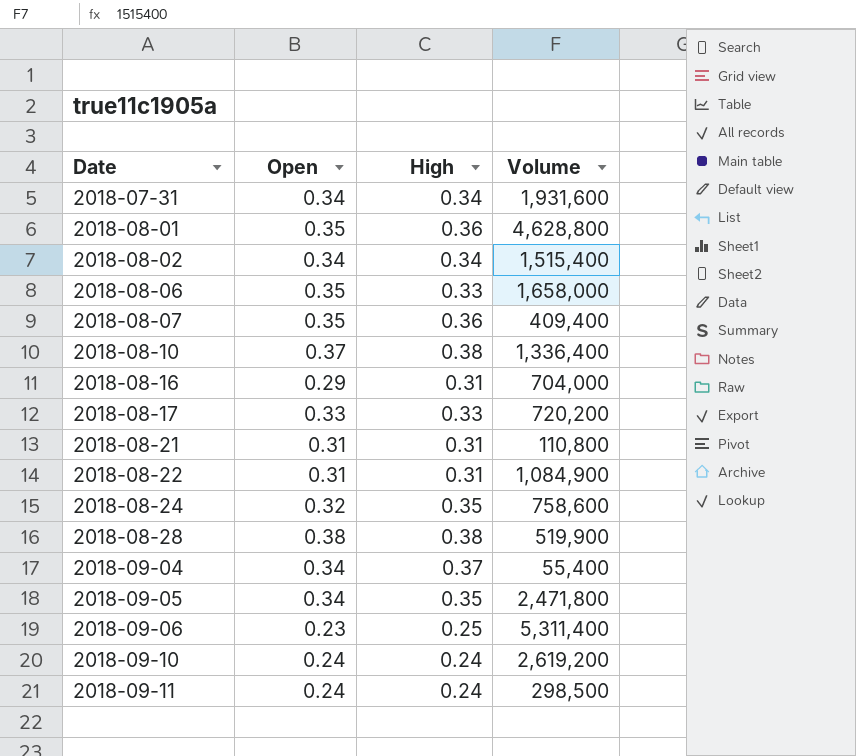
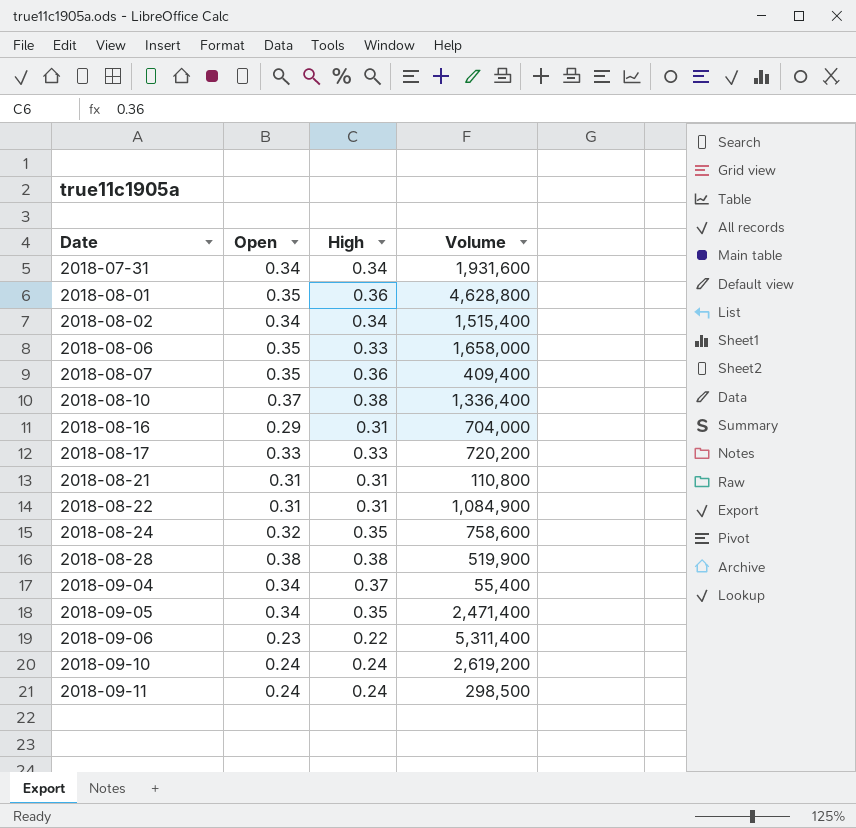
2018-09-05 | Volume: 2,471,800 -> 2,471,400
2018-09-06 | High: 0.25 -> 0.22

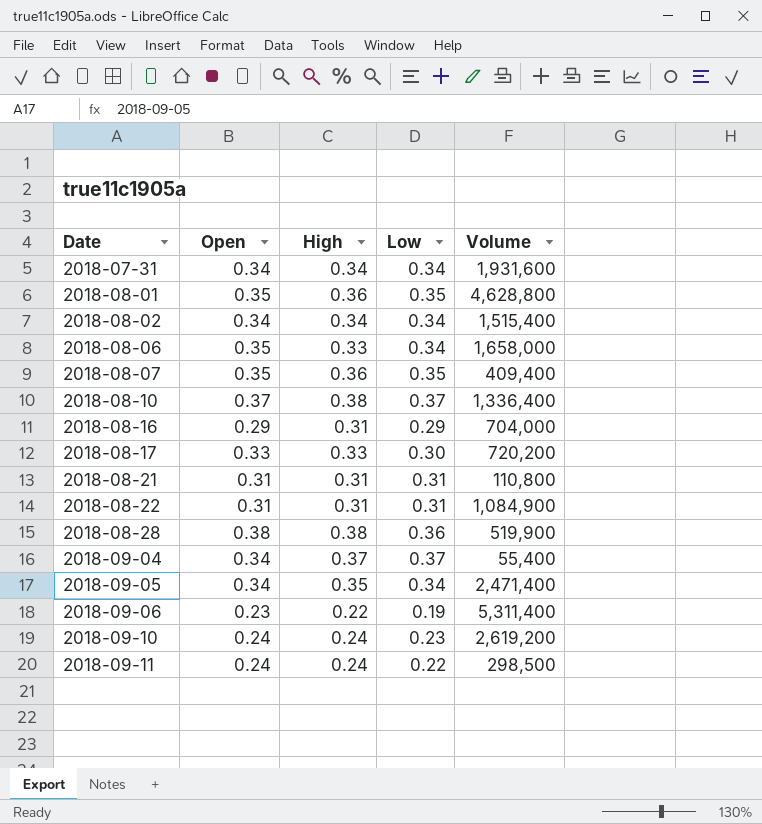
column Low | position: none -> 4
row 2018-08-24: 0.32 | 0.35 | 758,600 -> none

